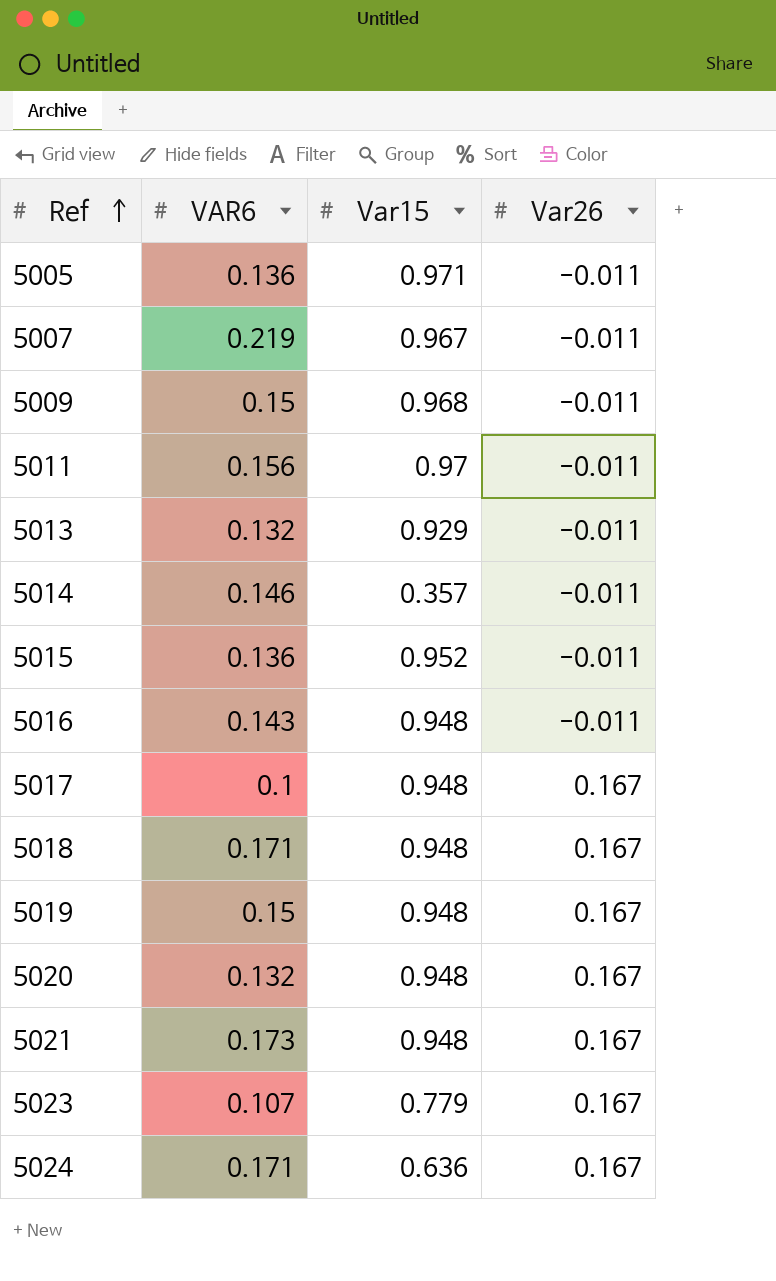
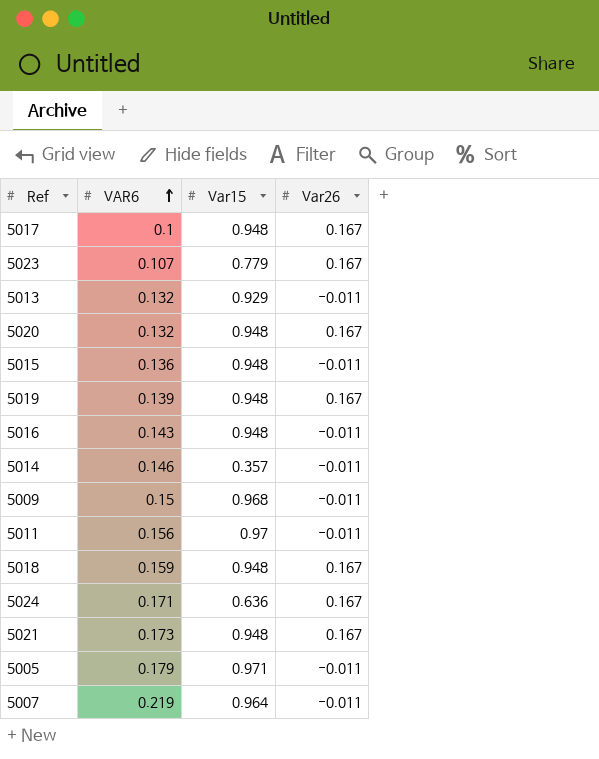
row order: Ref ascending -> VAR6 ascending
5015 | Var15: 0.952 -> 0.948
5019 | VAR6: 0.15 -> 0.139
5018 | VAR6: 0.171 -> 0.159
5005 | VAR6: 0.136 -> 0.179
5007 | Var15: 0.967 -> 0.964

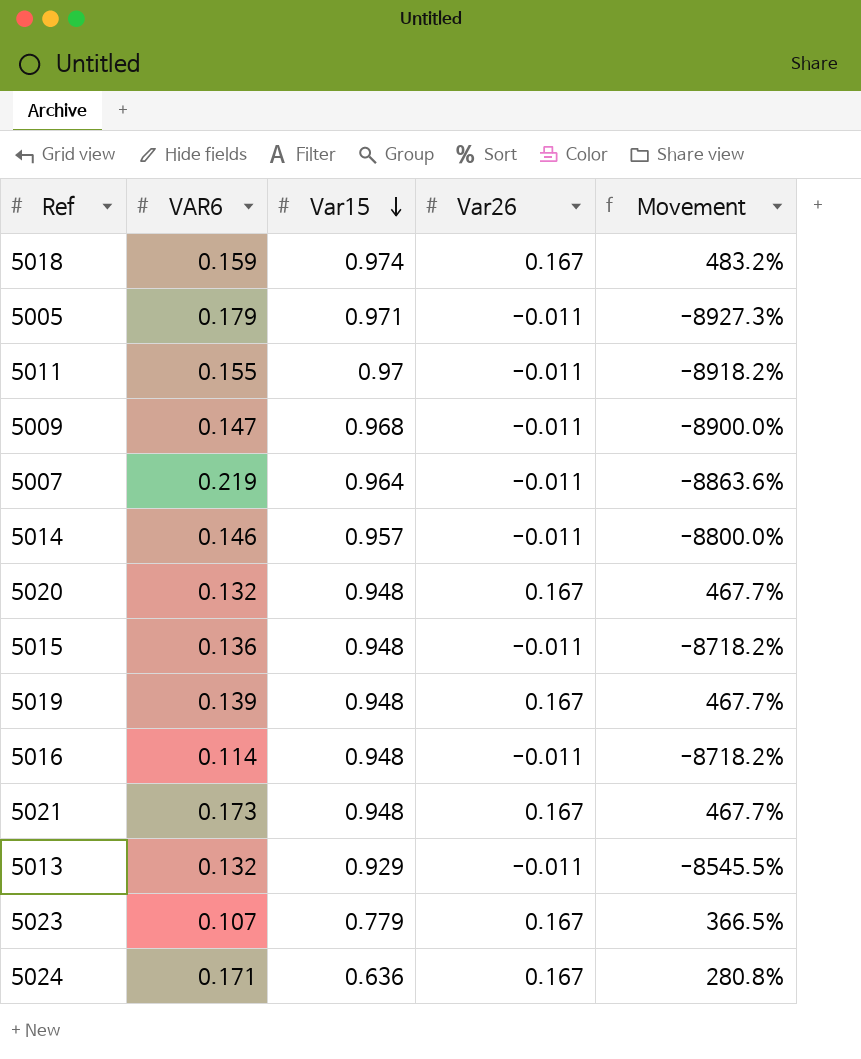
row order: VAR6 ascending -> Var15 descending
column Movement | formula: none -> ([Var15] - [Var26]) / [Var26]
row 5017: 0.1 | 0.948 | 0.167 -> none
5018 | Var15: 0.948 -> 0.974
5011 | VAR6: 0.156 -> 0.155
5009 | VAR6: 0.15 -> 0.147
5014 | Var15: 0.357 -> 0.957
5016 | VAR6: 0.143 -> 0.114

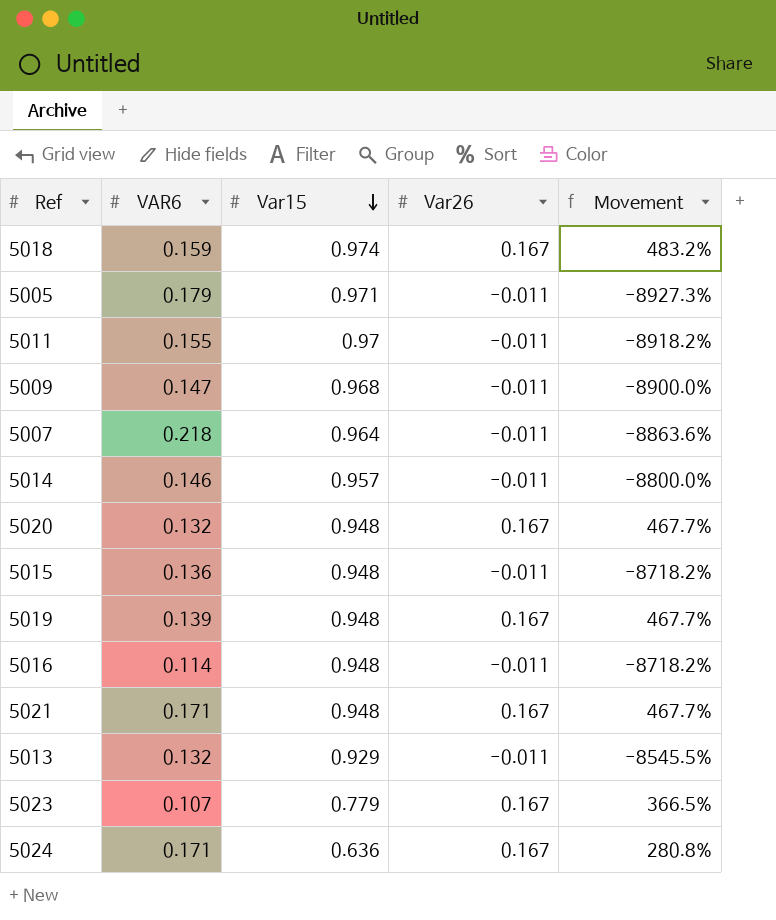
5007 | VAR6: 0.219 -> 0.218
5021 | VAR6: 0.173 -> 0.171

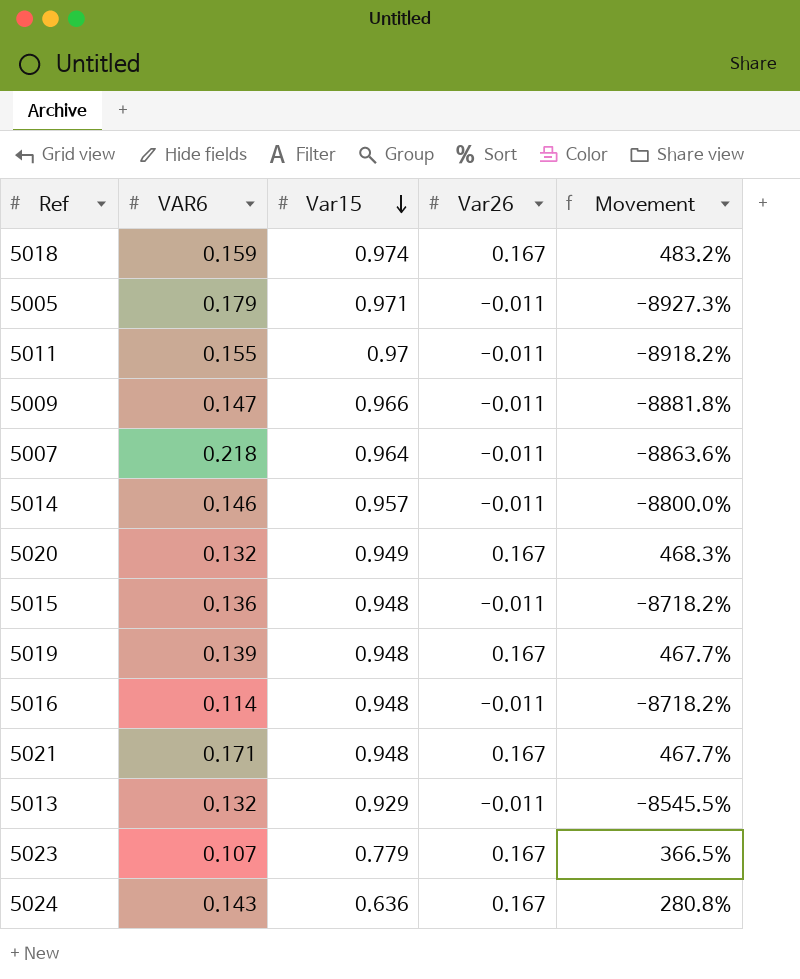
5009 | Var15: 0.968 -> 0.966
5009 | Movement: -8900.0% -> -8881.8%
5020 | Var15: 0.948 -> 0.949
5020 | Movement: 467.7% -> 468.3%
5024 | VAR6: 0.171 -> 0.143

